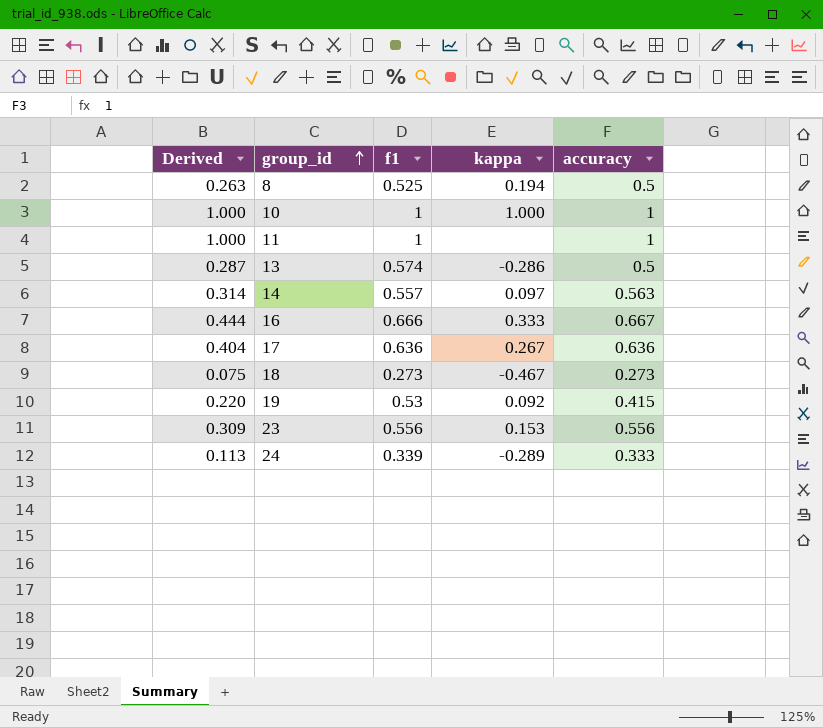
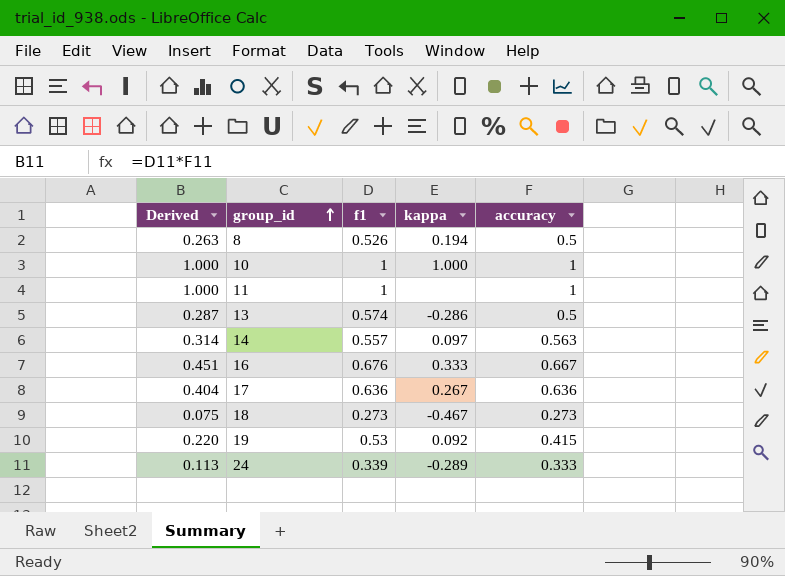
row 23: 0.309 | 0.556 | 0.153 | 0.556 -> none
8 | f1: 0.525 -> 0.526
16 | Derived: 0.444 -> 0.451
16 | f1: 0.666 -> 0.676

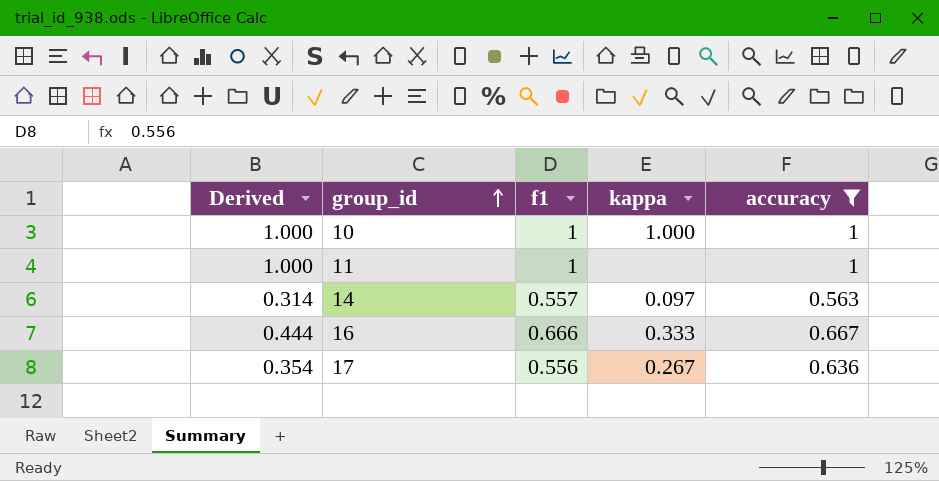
filter: none -> accuracy >= 0.563
16 | Derived: 0.451 -> 0.444
16 | f1: 0.676 -> 0.666
17 | Derived: 0.404 -> 0.354
17 | f1: 0.636 -> 0.556

